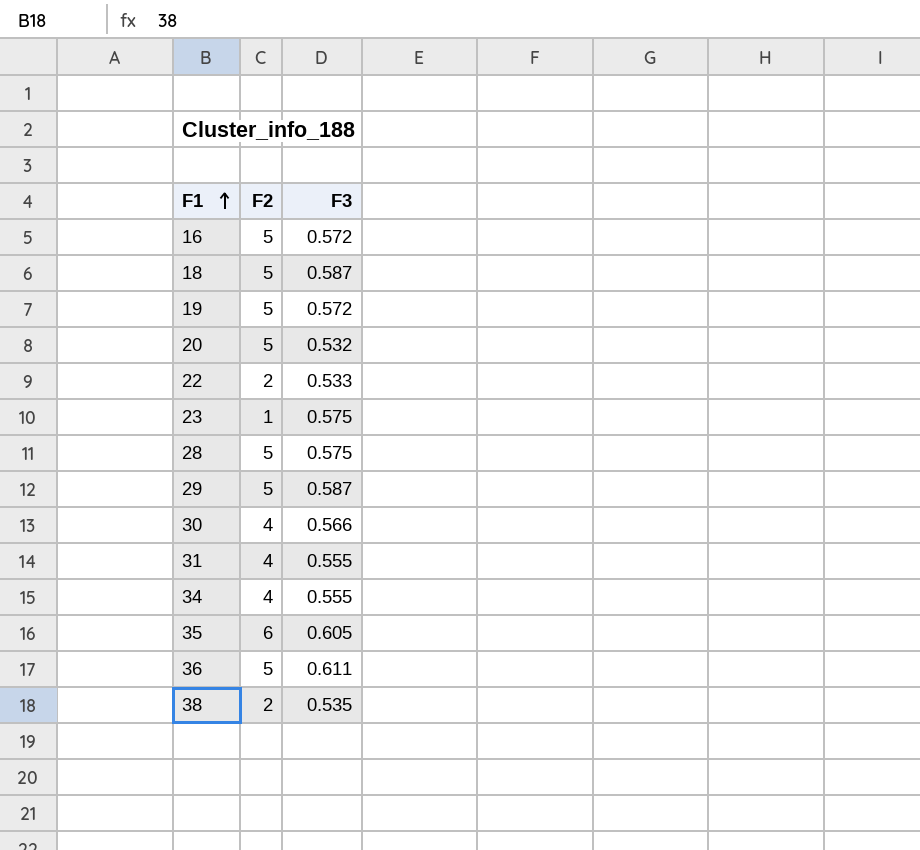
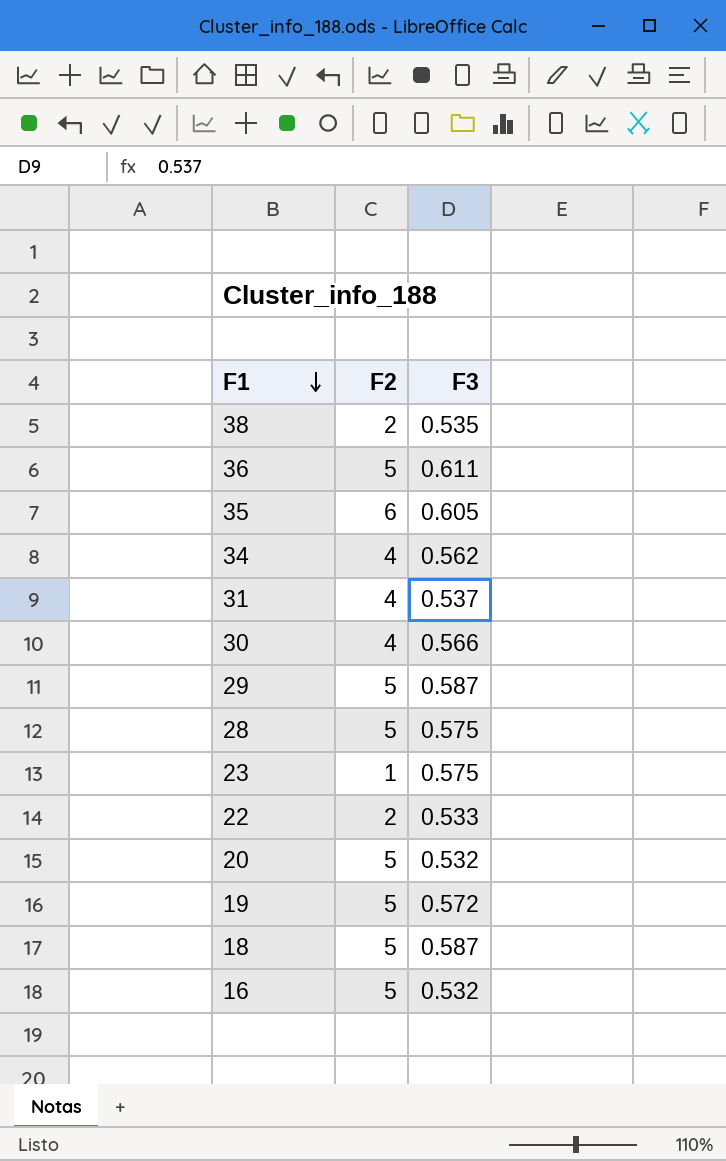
row order: F1 ascending -> F1 descending
34 | F3: 0.555 -> 0.562
31 | F3: 0.555 -> 0.537
16 | F3: 0.572 -> 0.532

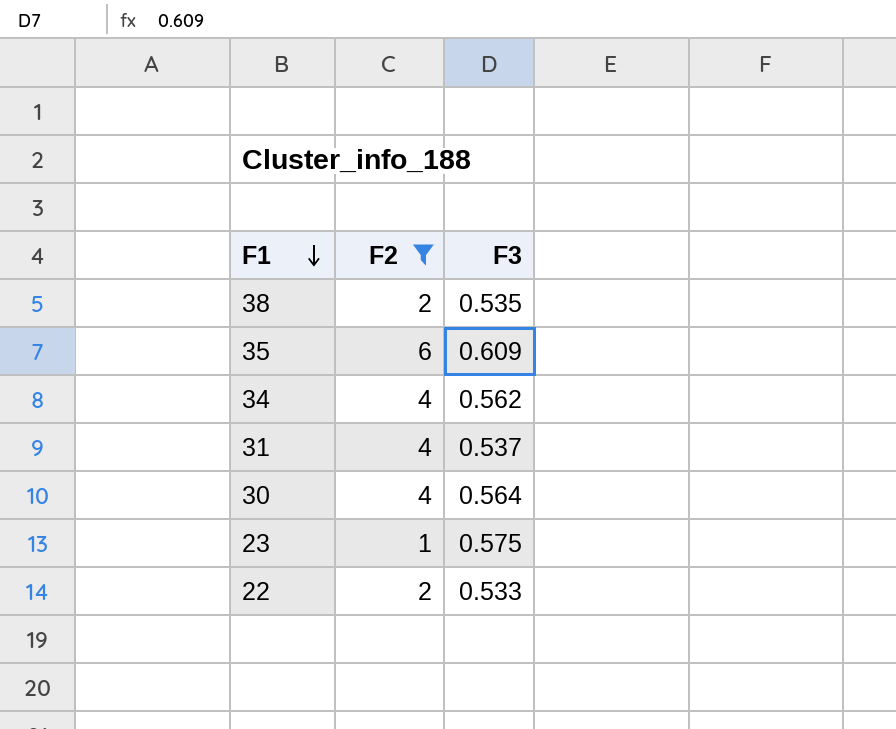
filter: none -> F2 != 5
35 | F3: 0.605 -> 0.609
30 | F3: 0.566 -> 0.564

